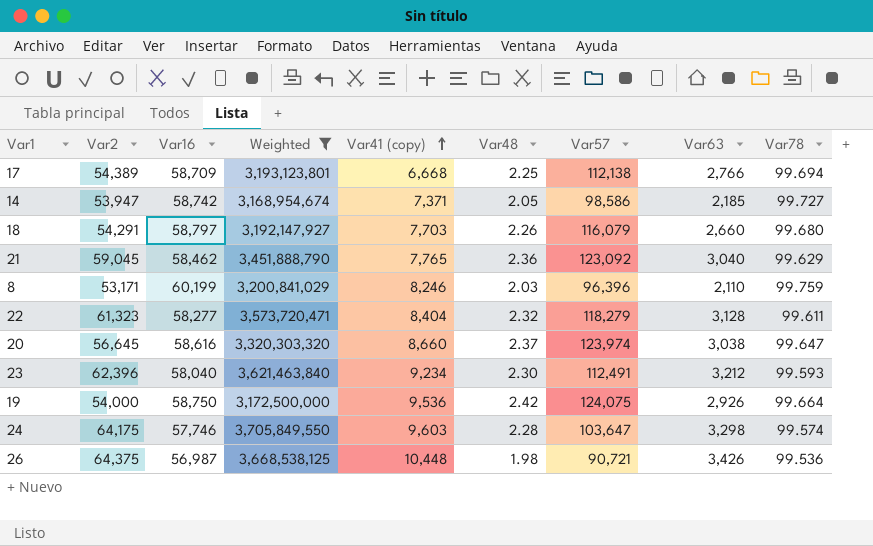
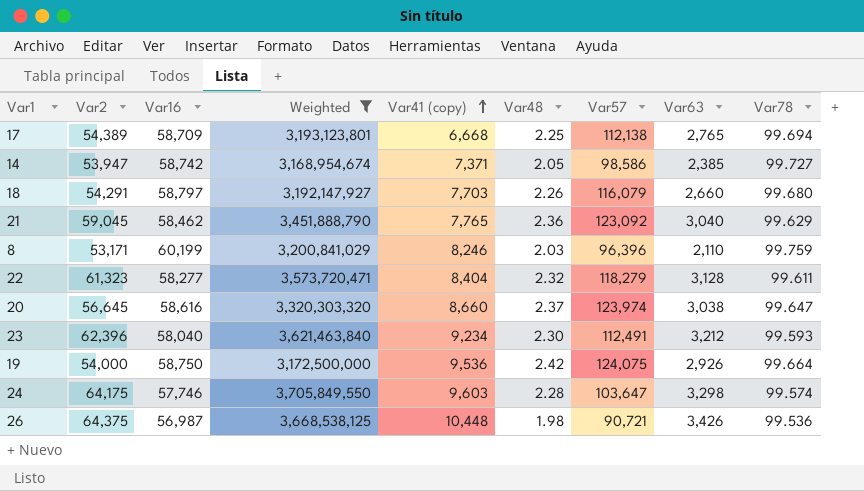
17 | Var63: 2,766 -> 2,765
14 | Var63: 2,185 -> 2,385

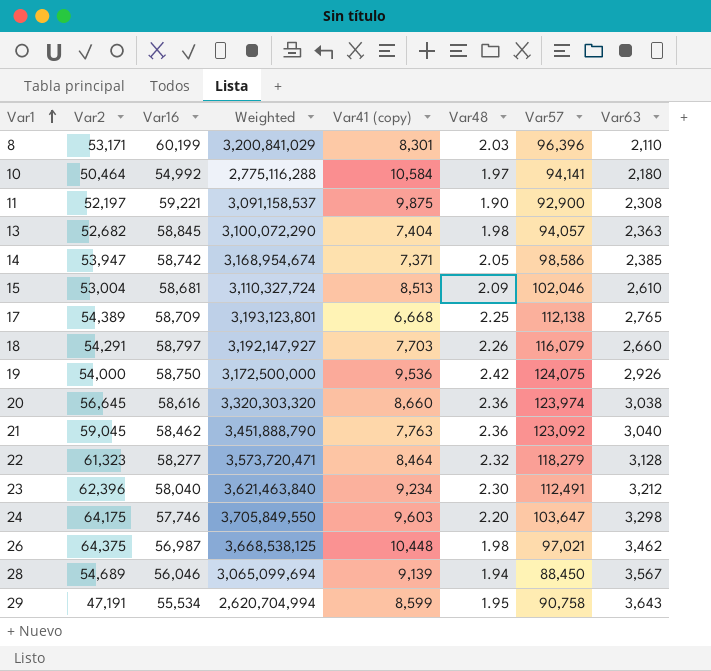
filter: Weighted >= 3,168,954,674 -> none
row order: Var41 (copy) ascending -> Var1 ascending
column Var78 | position: 9 -> none
8 | Var41 (copy): 8,246 -> 8,301
20 | Var48: 2.37 -> 2.36
21 | Var41 (copy): 7,765 -> 7,763
22 | Var41 (copy): 8,404 -> 8,464
24 | Var48: 2.28 -> 2.20
26 | Var57: 90,721 -> 97,021
26 | Var63: 3,426 -> 3,462

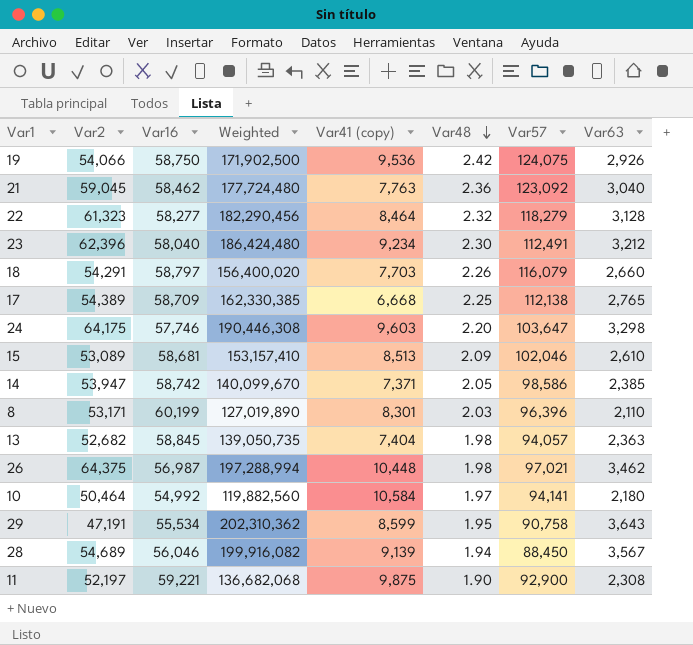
row order: Var1 ascending -> Var48 descending
column Weighted | formula: [Var2] * [Var16] -> [Var16] * [Var63]
row 20: 56,645 | 58,616 | 3,320,303,320 | 8,660 | 2.36 | 123,974 | 3,038 -> none
19 | Var2: 54,000 -> 54,066
15 | Var2: 53,004 -> 53,089

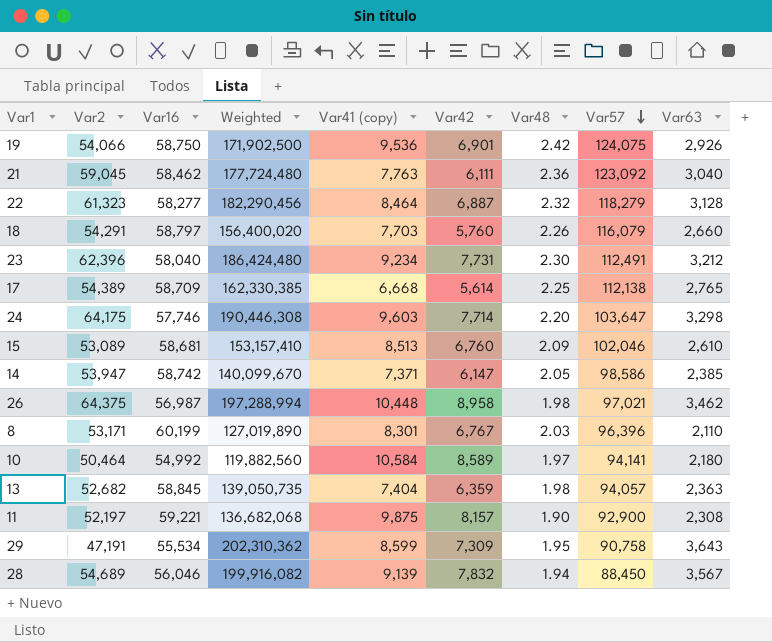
row order: Var48 descending -> Var57 descending
column Var42 | position: none -> 6

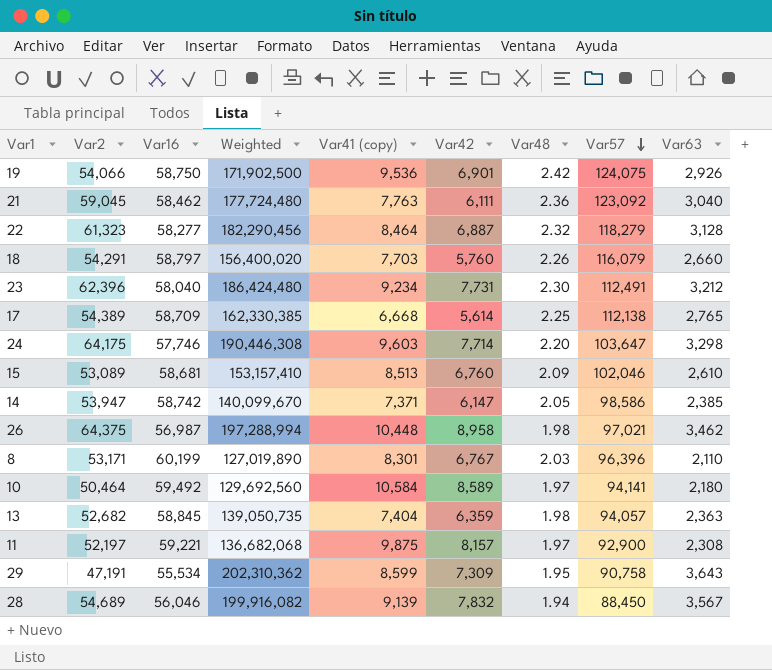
10 | Var16: 54,992 -> 59,492
10 | Weighted: 119,882,560 -> 129,692,560
11 | Var48: 1.90 -> 1.97

